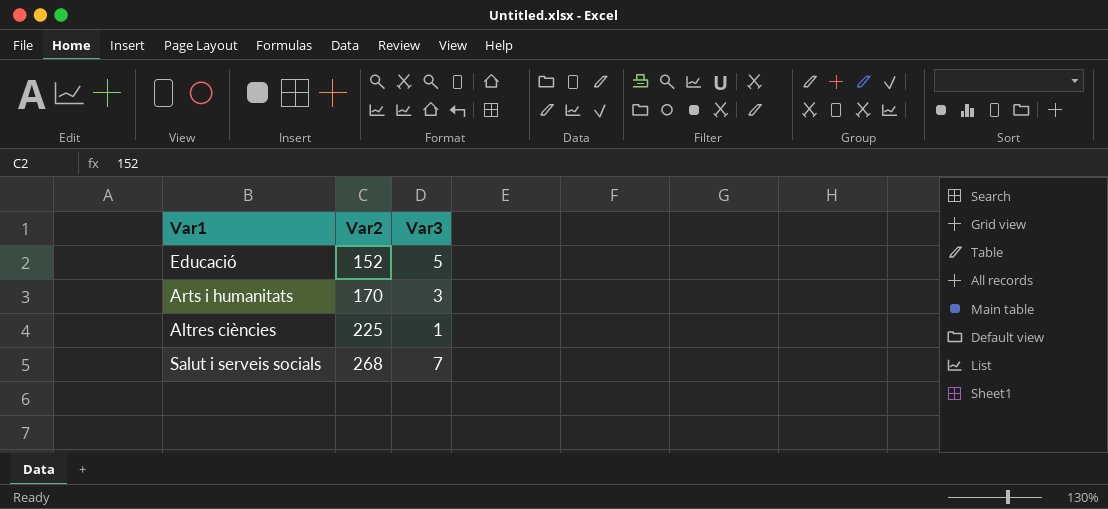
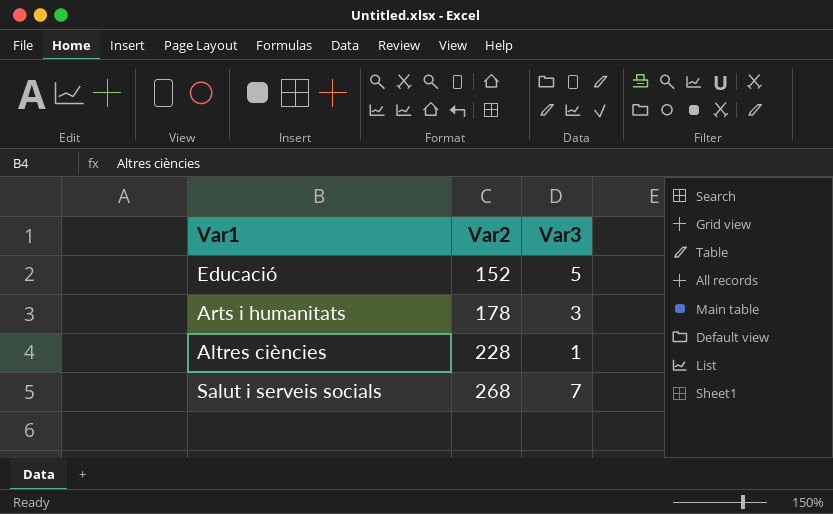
Arts i humanitats | Var2: 170 -> 178
Altres ciències | Var2: 225 -> 228

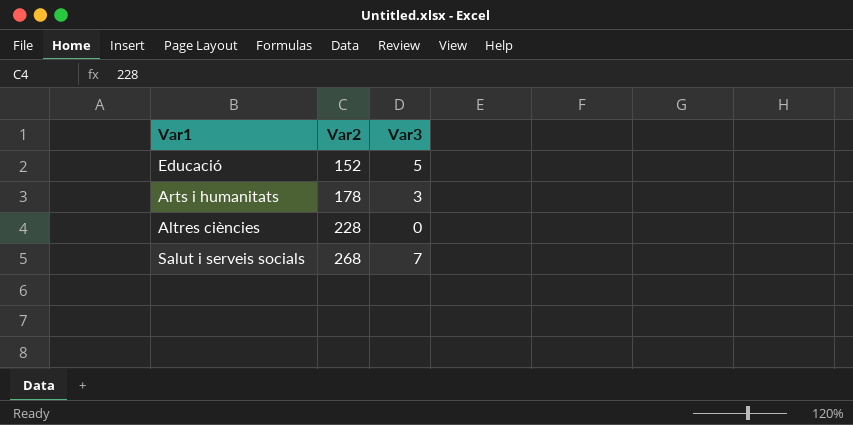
Altres ciències | Var3: 1 -> 0

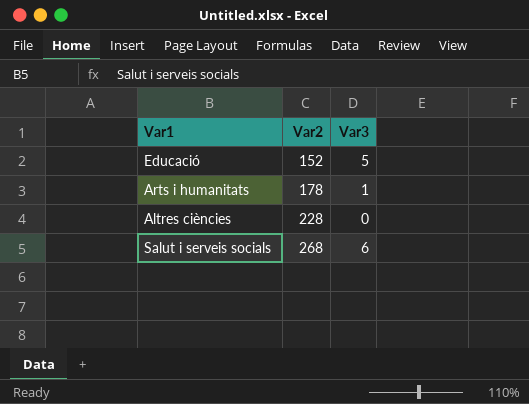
Arts i humanitats | Var3: 3 -> 1
Salut i serveis socials | Var3: 7 -> 6

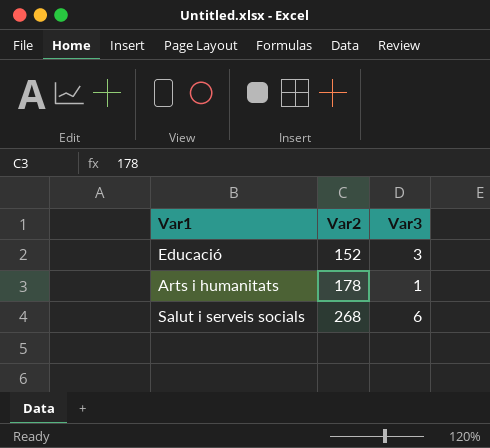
row Altres ciències: 228 | 0 -> none
Educació | Var3: 5 -> 3

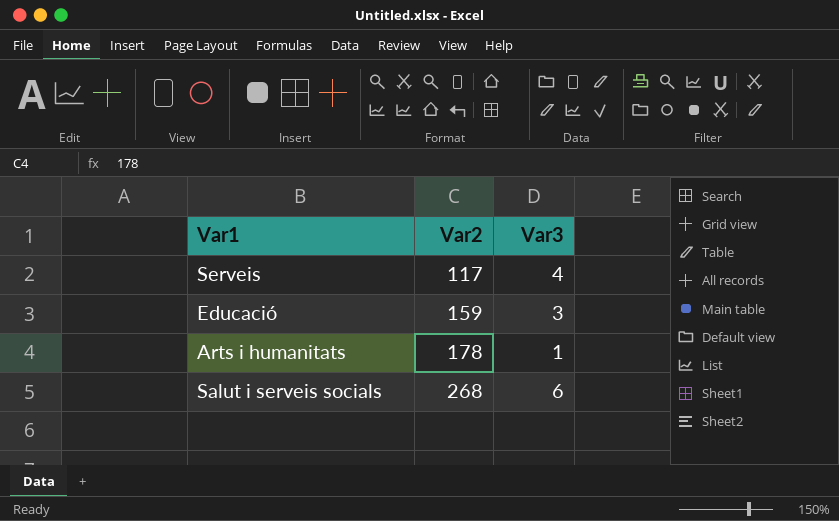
row Serveis: none -> 117 | 4
Educació | Var2: 152 -> 159

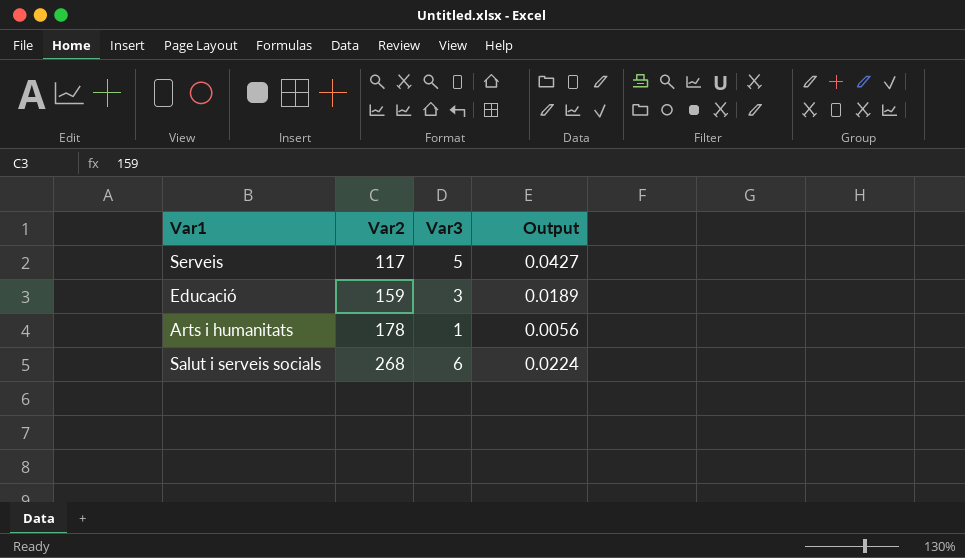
column Output | formula: none -> [Var3] / [Var2]
Serveis | Var3: 4 -> 5

